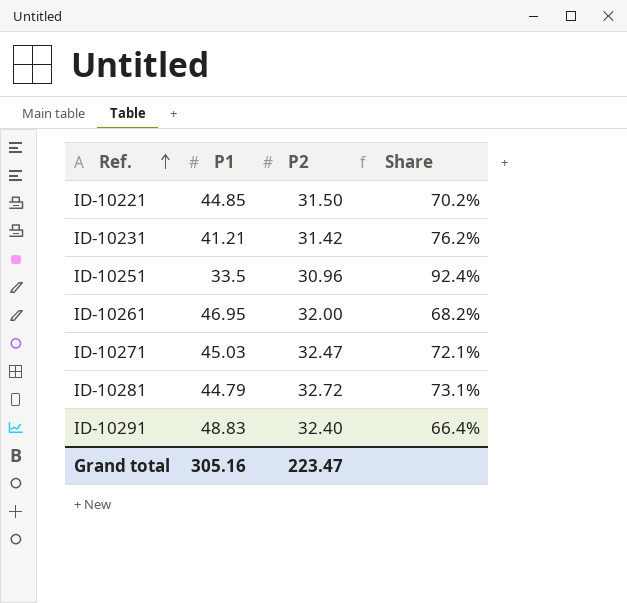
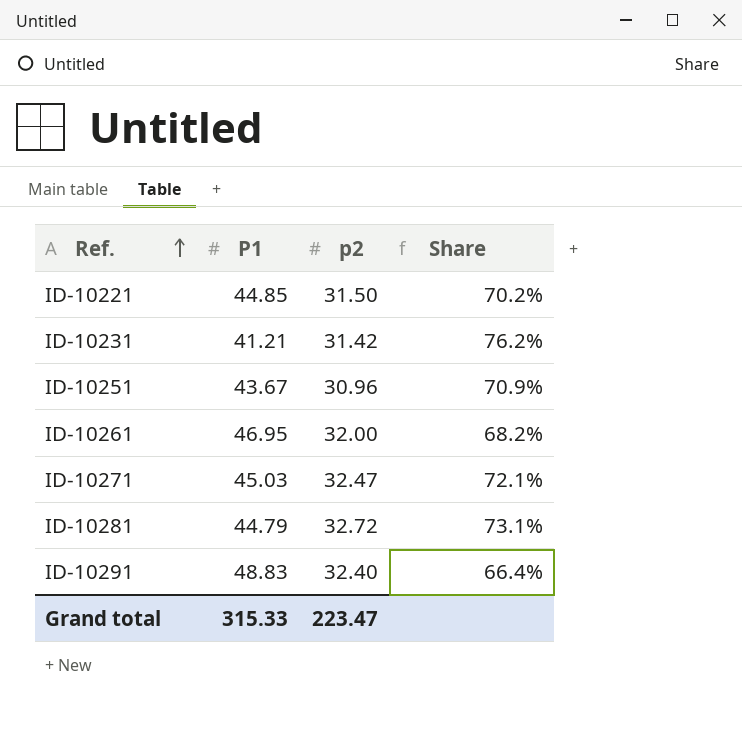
column name: P2 -> p2
ID-10251 | P1: 33.5 -> 43.67
ID-10251 | Share: 92.4% -> 70.9%
Grand total | P1: 305.16 -> 315.33

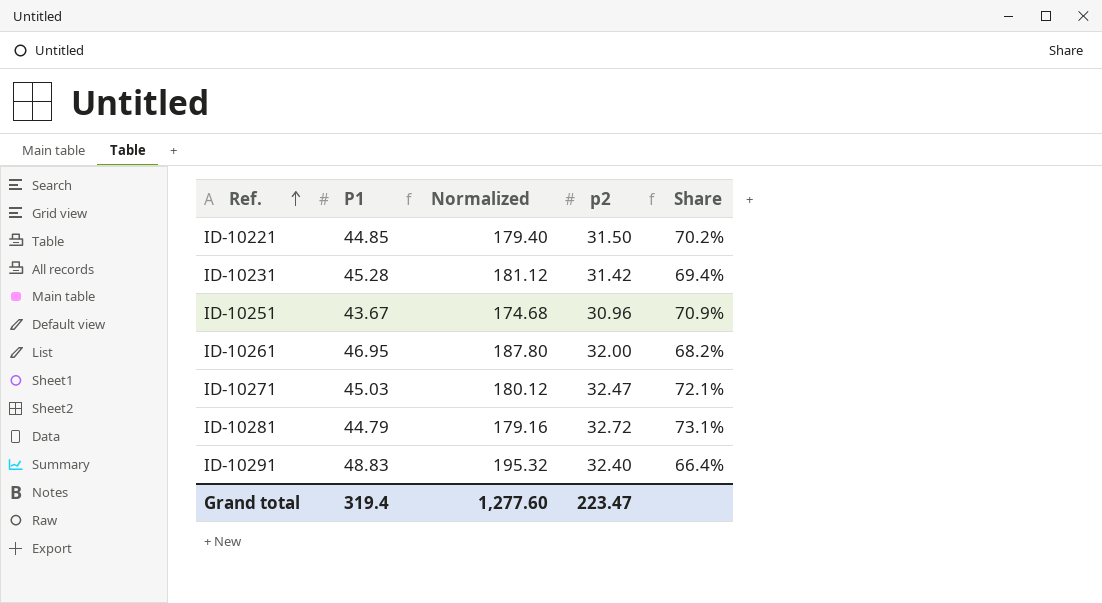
column Normalized | formula: none -> [P1] * 4
ID-10231 | P1: 41.21 -> 45.28
ID-10231 | Share: 76.2% -> 69.4%
Grand total | P1: 315.33 -> 319.4

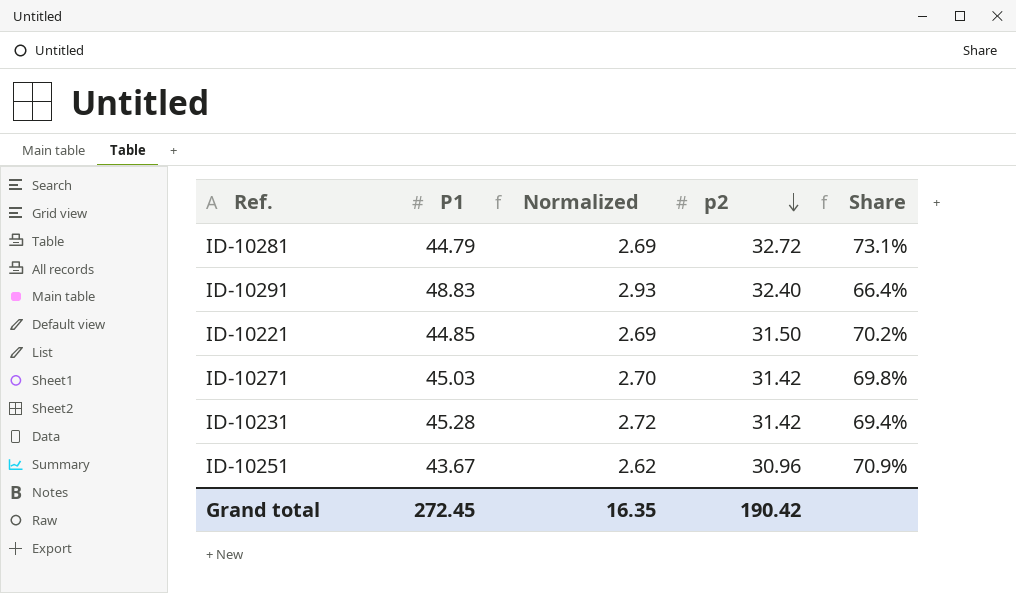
row order: Ref. ascending -> p2 descending
column Normalized | formula: [P1] * 4 -> [P1] * 0.06
row ID-10261: 46.95 | 187.80 | 32.00 | 68.2% -> none
ID-10271 | p2: 32.47 -> 31.42
ID-10271 | Share: 72.1% -> 69.8%
Grand total | P1: 319.4 -> 272.45
Grand total | Normalized: 1,277.60 -> 16.35
Grand total | p2: 223.47 -> 190.42

